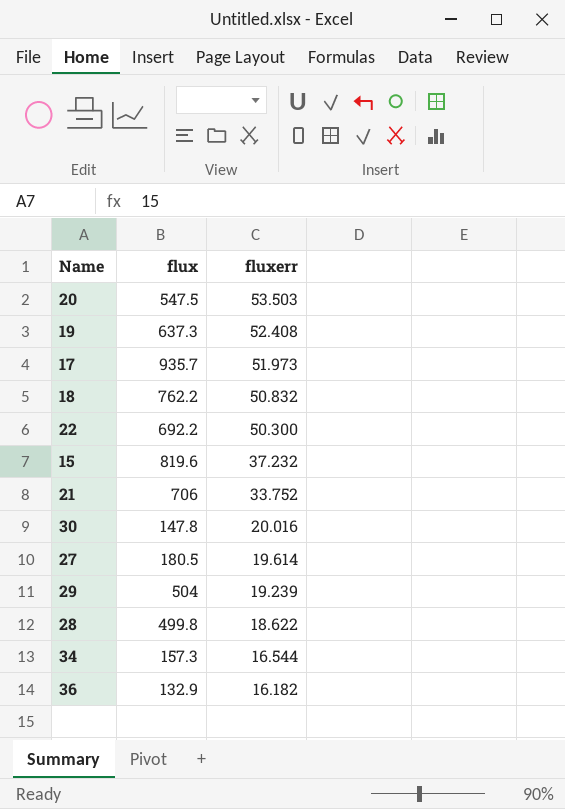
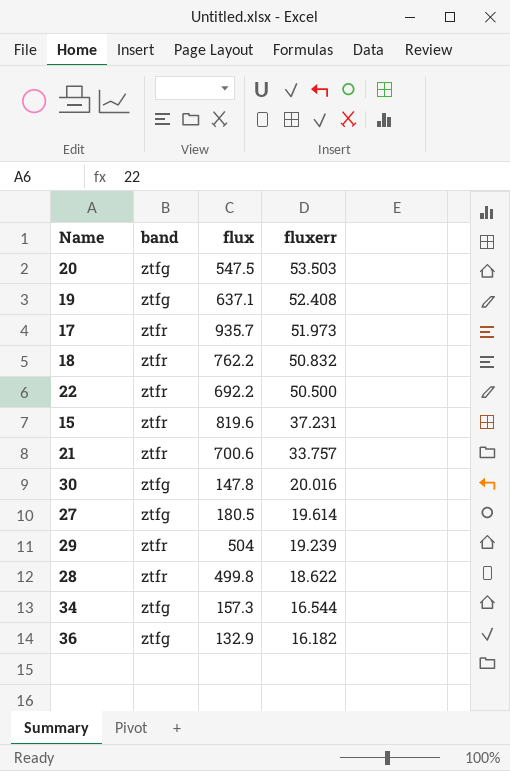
column band | position: none -> 2
19 | flux: 637.3 -> 637.1
22 | fluxerr: 50.300 -> 50.500
15 | fluxerr: 37.232 -> 37.231
21 | flux: 706 -> 700.6
21 | fluxerr: 33.752 -> 33.757

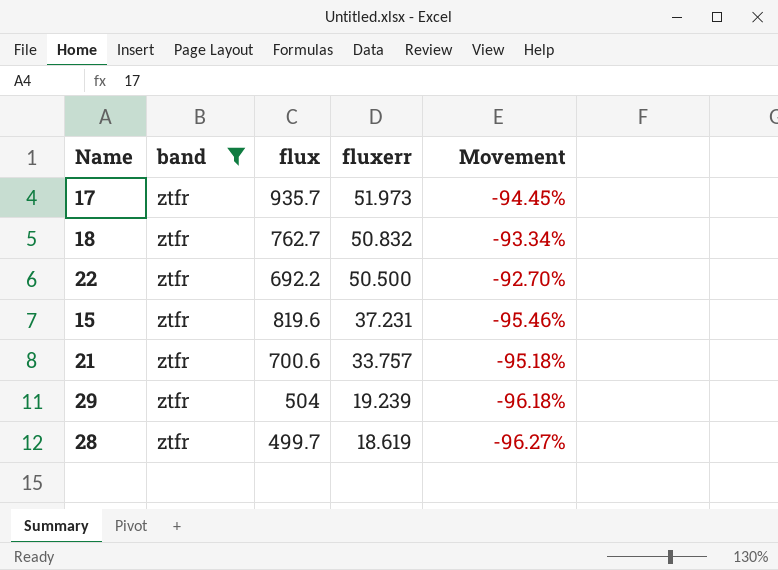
filter: none -> band = ztfr
column Movement | formula: none -> ([fluxerr] - [flux]) / [flux]
18 | flux: 762.2 -> 762.7
28 | flux: 499.8 -> 499.7
28 | fluxerr: 18.622 -> 18.619

